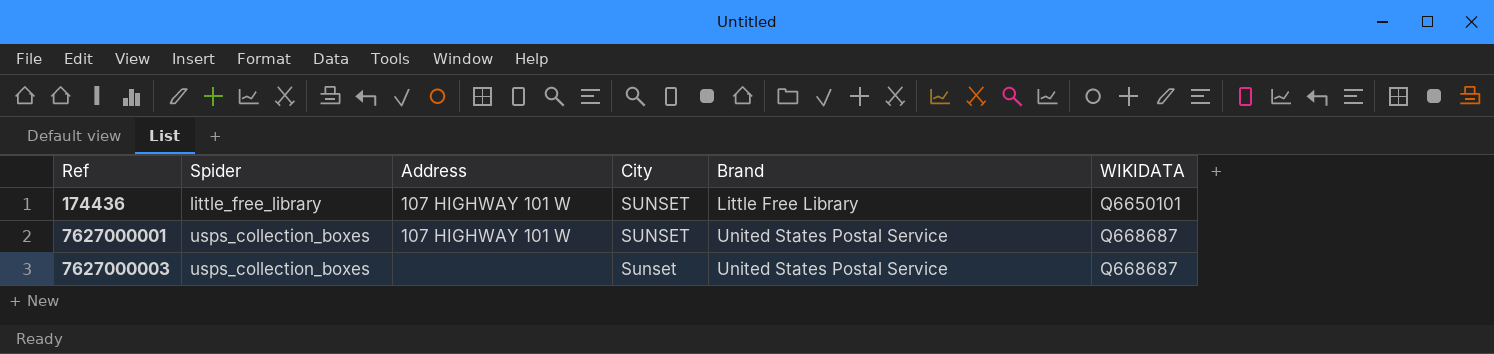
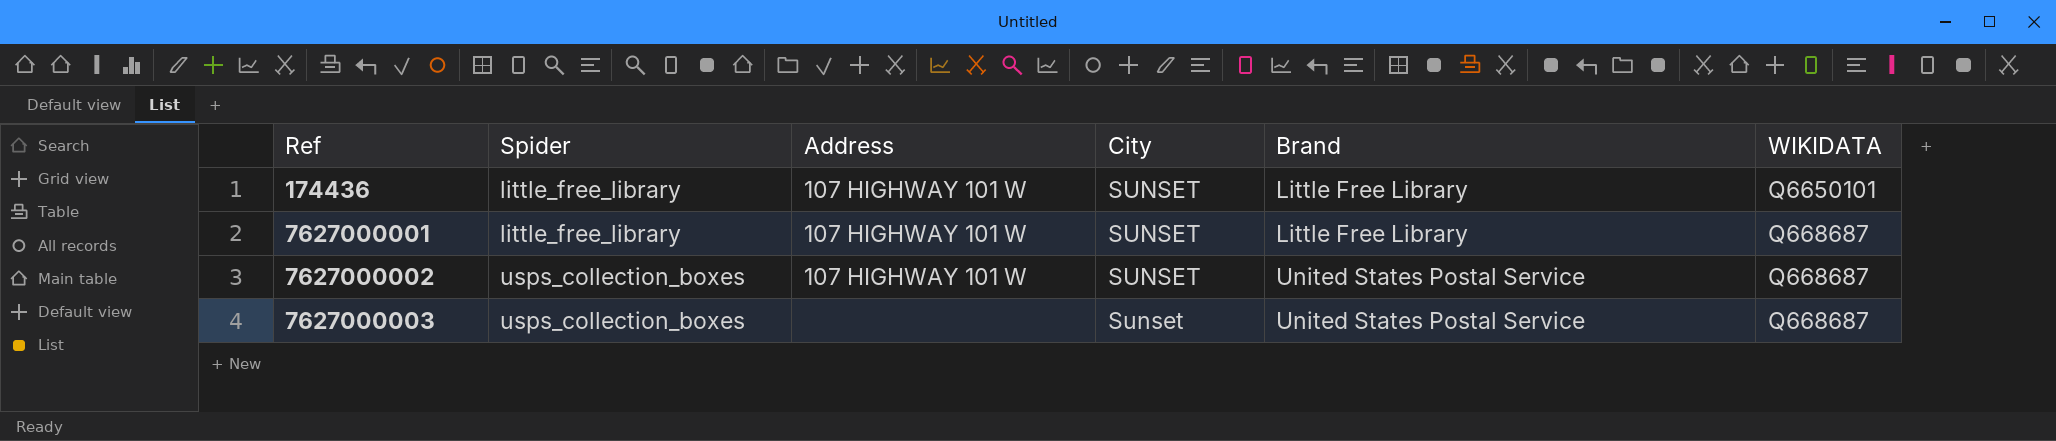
7627000001 | Spider: usps_collection_boxes -> little_free_library
7627000001 | Brand: United States Postal Service -> Little Free Library
row 7627000002: none -> usps_collection_boxes | 107 HIGHWAY 101 W | SUNSET | United States Postal Service | Q668687

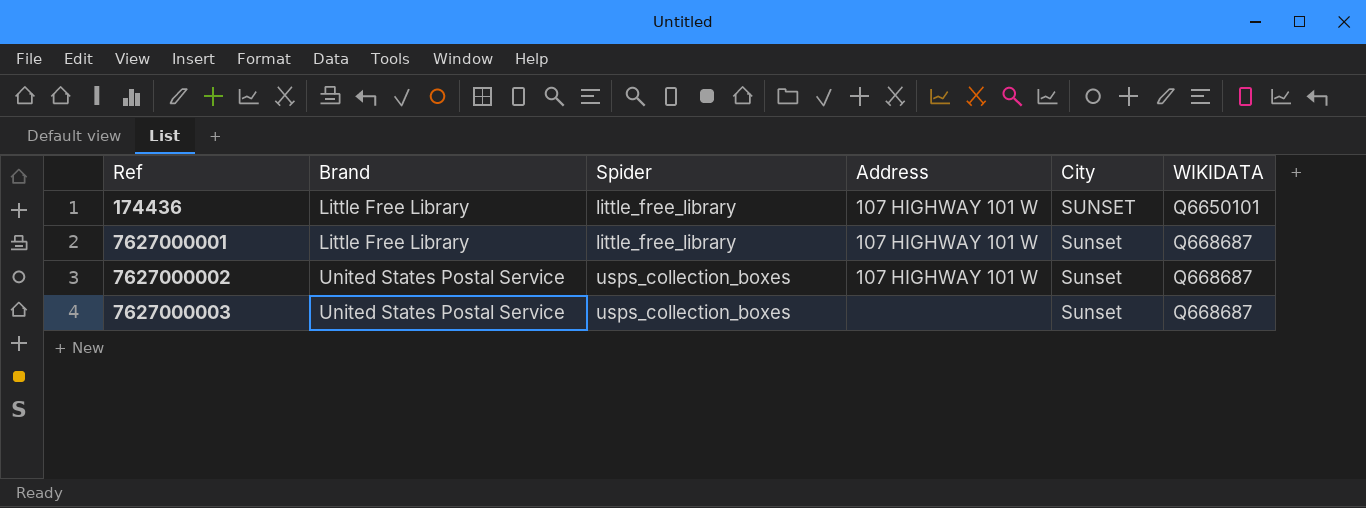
column Brand | position: 5 -> 2
7627000001 | City: SUNSET -> Sunset
7627000002 | City: SUNSET -> Sunset

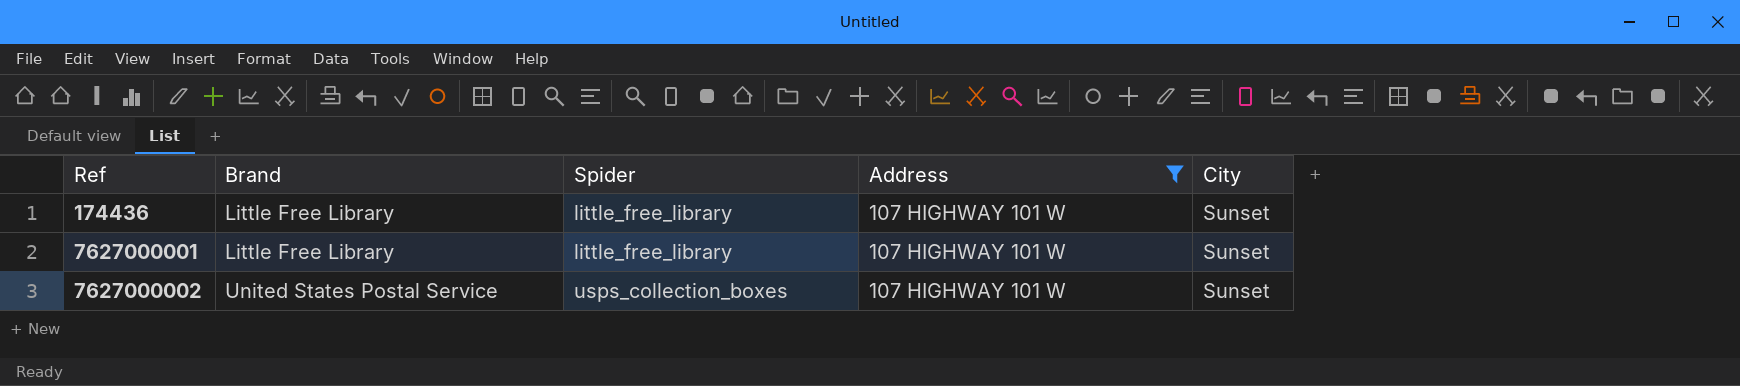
filter: none -> Address = 107 HIGHWAY 101 W
column WIKIDATA | position: 6 -> none
174436 | City: SUNSET -> Sunset

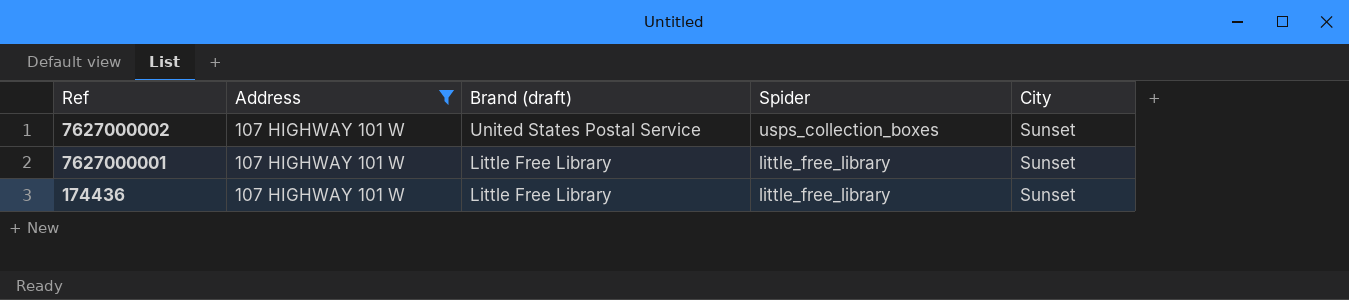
row order: Ref ascending -> Ref descending
column Address | position: 4 -> 2
column name: Brand -> Brand (draft)

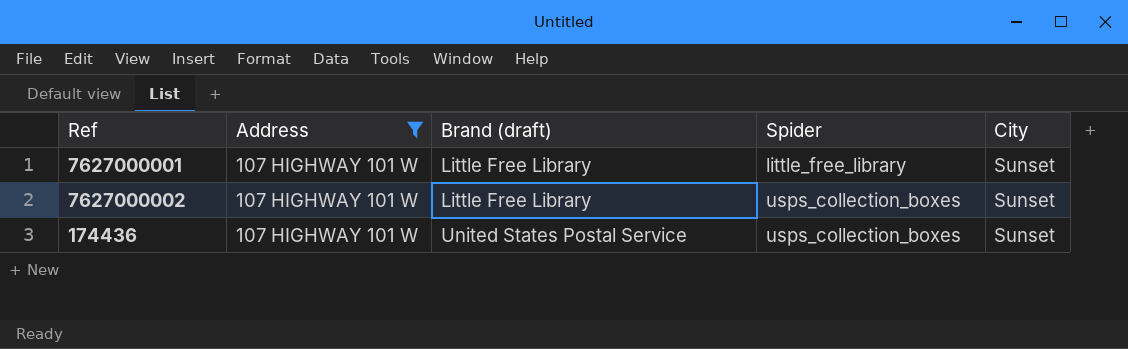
row order: Ref descending -> Brand (draft) ascending
7627000002 | Brand (draft): United States Postal Service -> Little Free Library
174436 | Brand (draft): Little Free Library -> United States Postal Service
174436 | Spider: little_free_library -> usps_collection_boxes

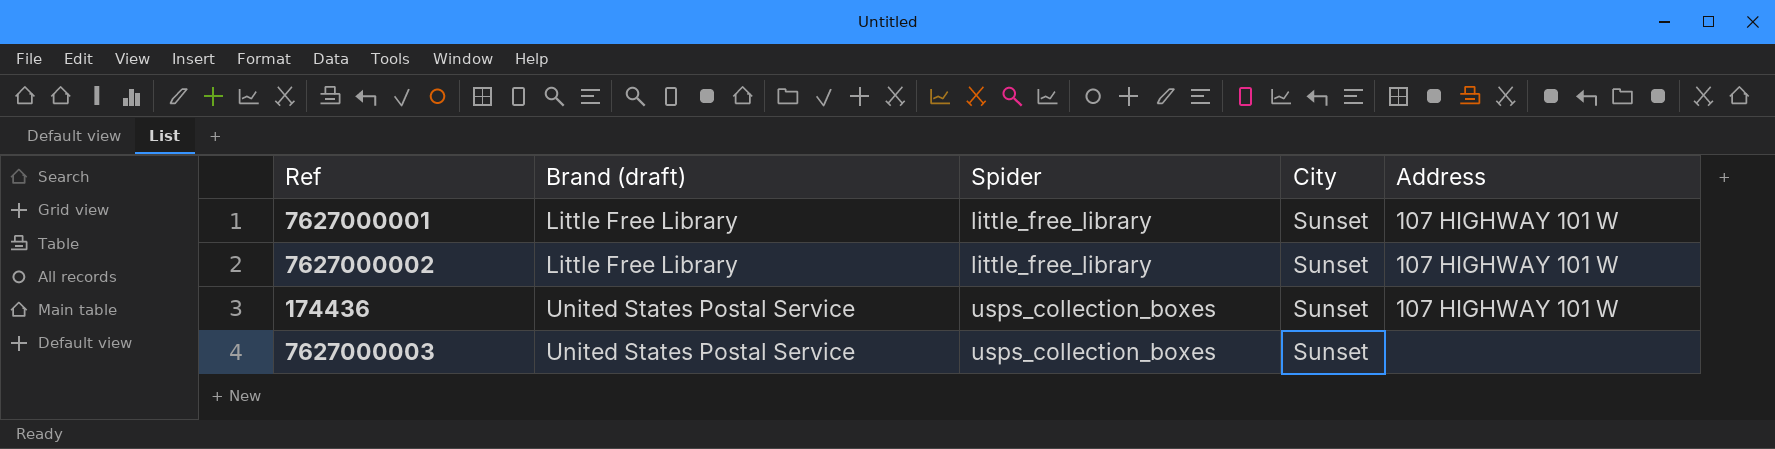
filter: Address = 107 HIGHWAY 101 W -> none
column Address | position: 2 -> 5
7627000002 | Spider: usps_collection_boxes -> little_free_library

